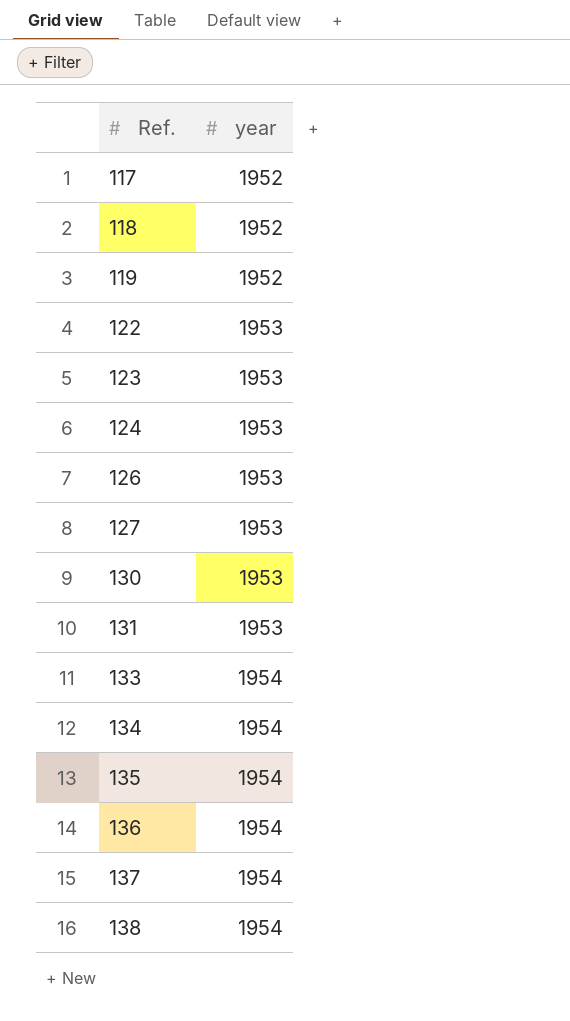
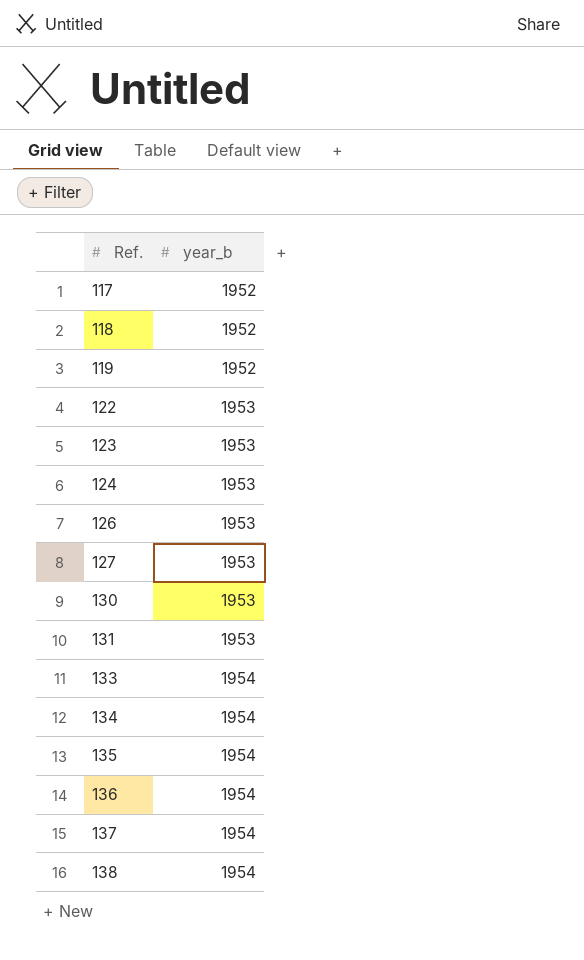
column name: year -> year_b

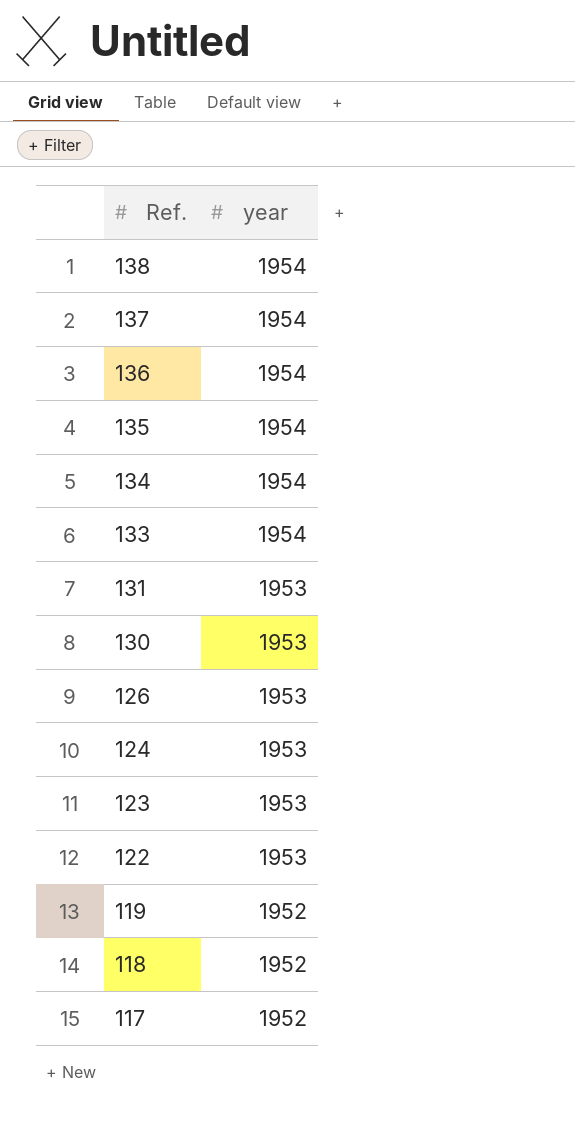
row order: Ref. ascending -> Ref. descending
column name: year_b -> year
row 127: 1953 -> none

